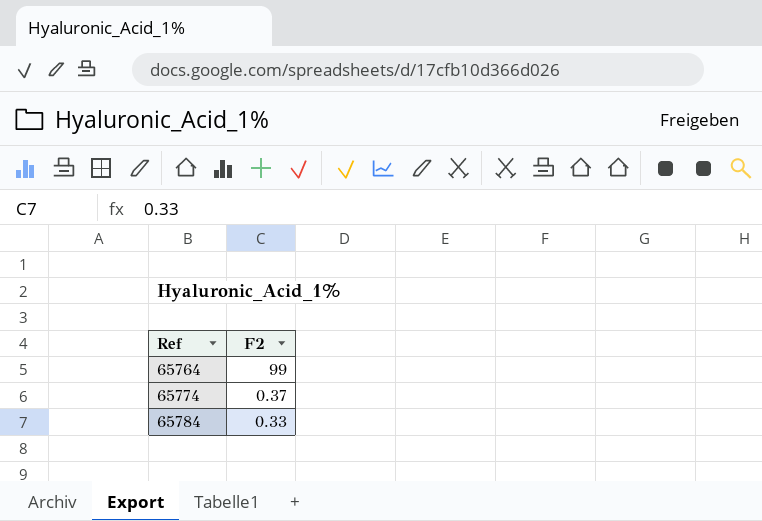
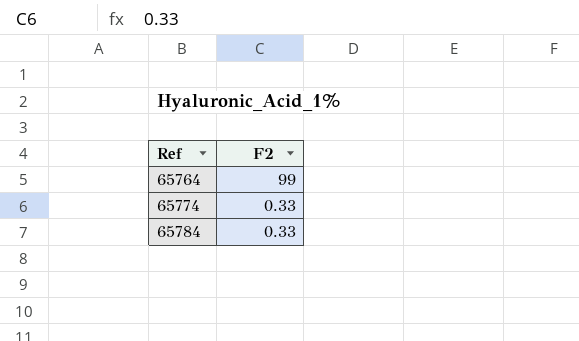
65774 | F2: 0.37 -> 0.33

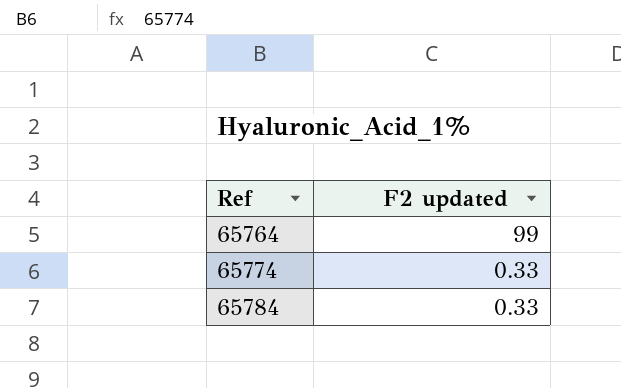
column name: F2 -> F2 updated

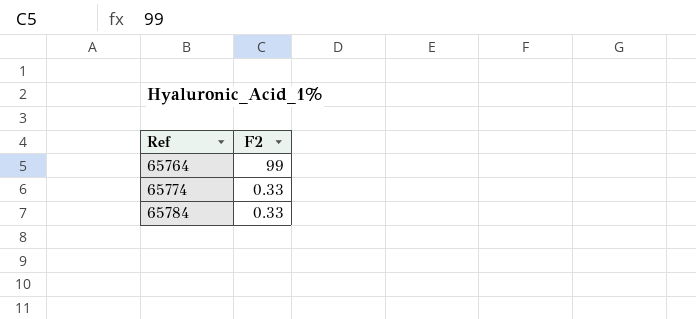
column name: F2 updated -> F2

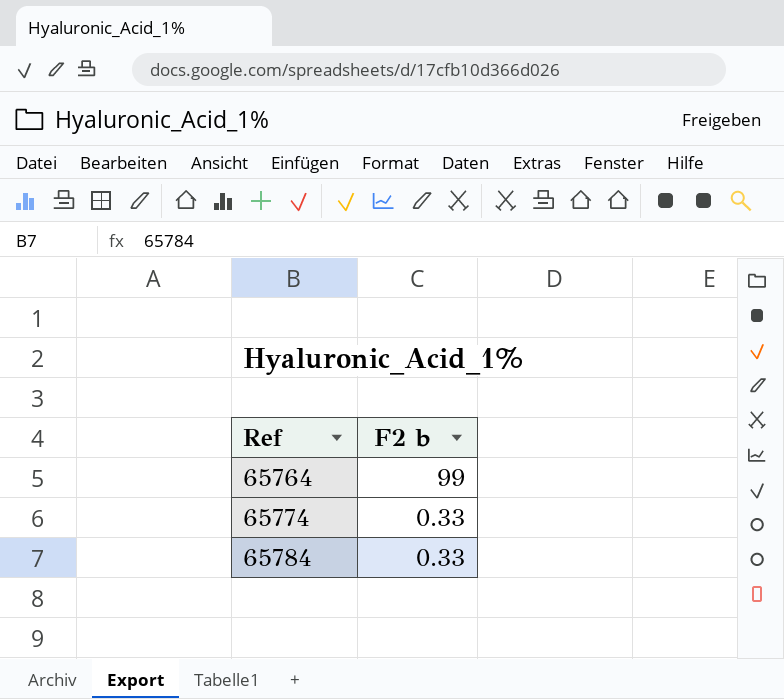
column name: F2 -> F2 b

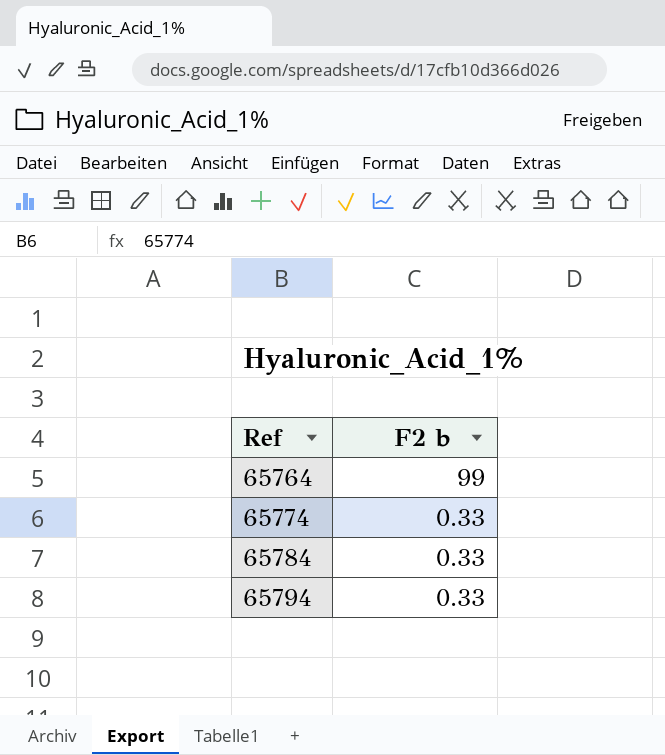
row 65794: none -> 0.33

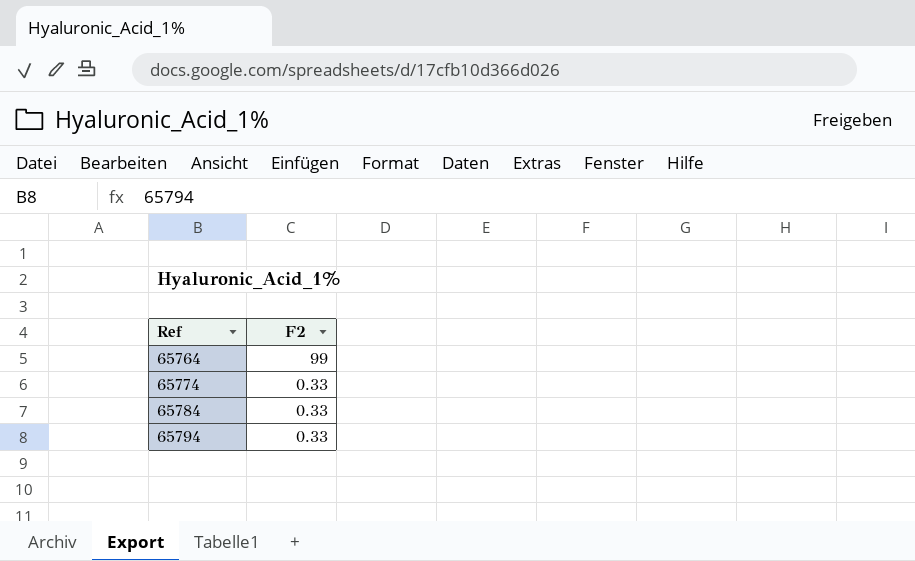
column name: F2 b -> F2

